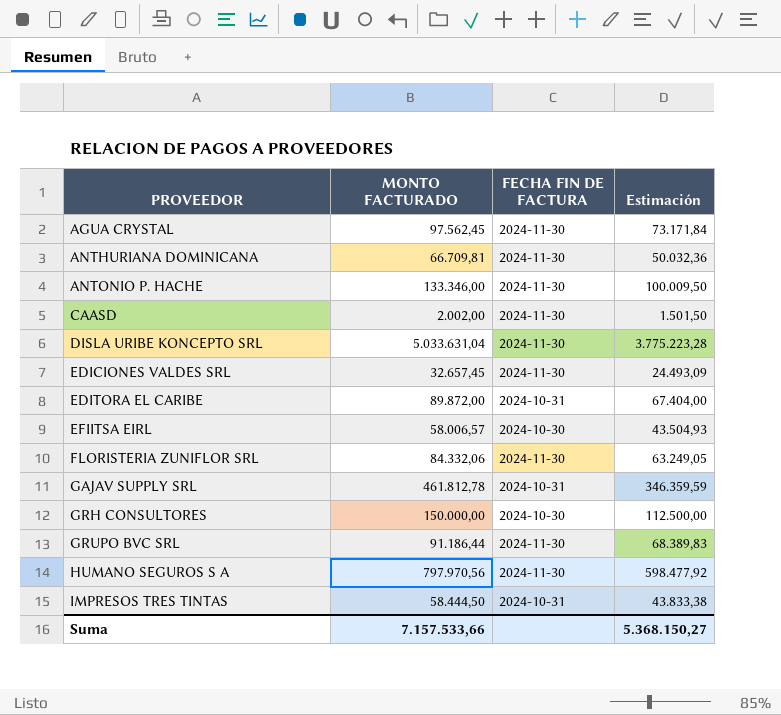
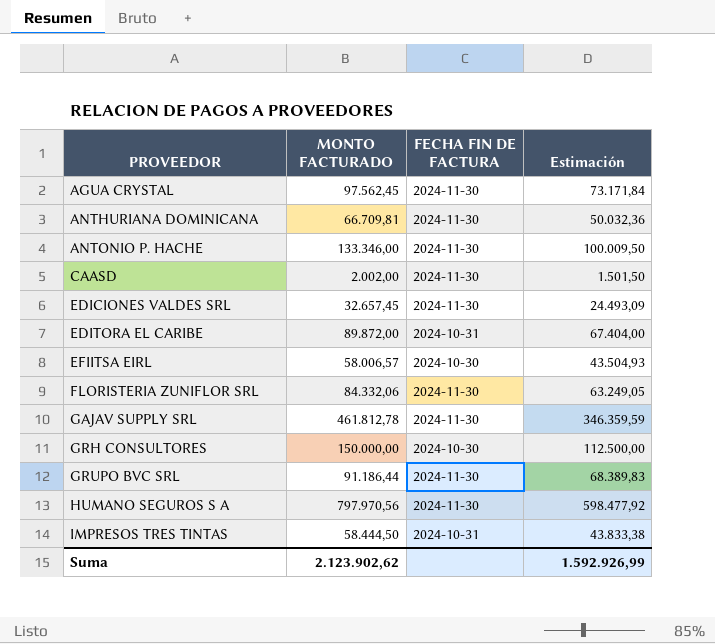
row DISLA URIBE KONCEPTO SRL: 5.033.631,04 | 2024-11-30 | 3.775.223,28 -> none
GAJAV SUPPLY SRL | FECHA FIN DE FACTURA: 2024-10-31 -> 2024-11-30
Suma | MONTO FACTURADO: 7.157.533,66 -> 2.123.902,62
Suma | Estimación: 5.368.150,27 -> 1.592.926,99

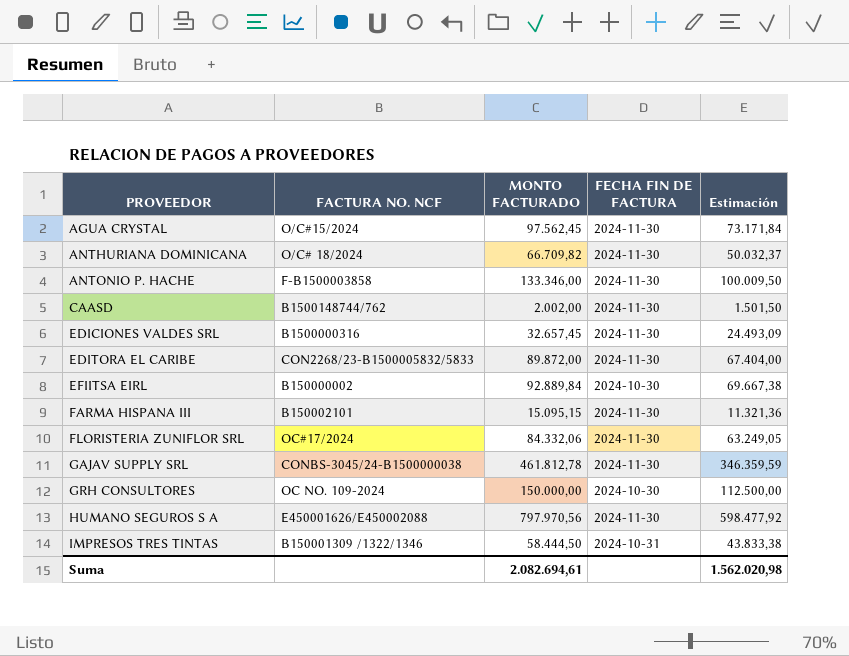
column FACTURA NO. NCF | position: none -> 2
row GRUPO BVC SRL: 91.186,44 | 2024-11-30 | 68.389,83 -> none
ANTHURIANA DOMINICANA | MONTO FACTURADO: 66.709,81 -> 66.709,82
ANTHURIANA DOMINICANA | Estimación: 50.032,36 -> 50.032,37
EDITORA EL CARIBE | FECHA FIN DE FACTURA: 2024-10-31 -> 2024-11-30
EFIITSA EIRL | MONTO FACTURADO: 58.006,57 -> 92.889,84
EFIITSA EIRL | Estimación: 43.504,93 -> 69.667,38
row FARMA HISPANA III: none -> B150002101 | 15.095,15 | 2024-11-30 | 11.321,36
Suma | MONTO FACTURADO: 2.123.902,62 -> 2.082.694,61
Suma | Estimación: 1.592.926,99 -> 1.562.020,98

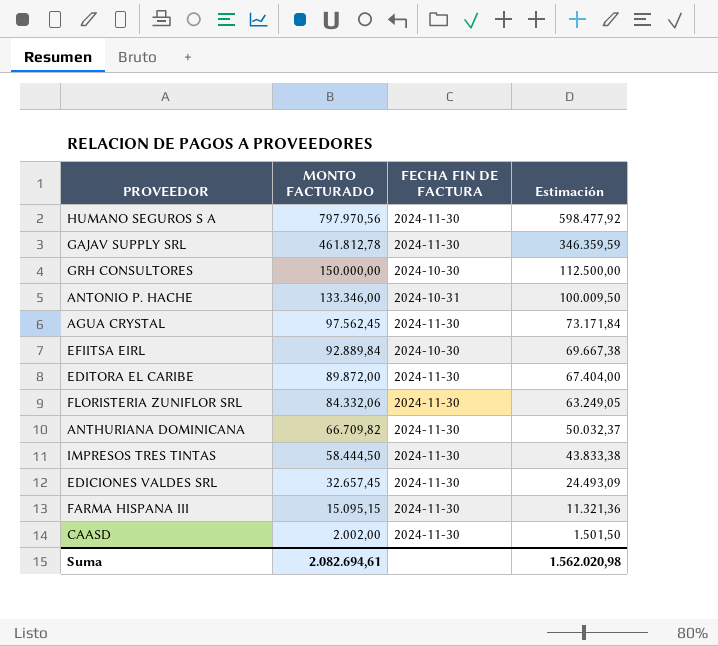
row order: PROVEEDOR ascending -> MONTO FACTURADO descending
column FACTURA NO. NCF | position: 2 -> none
ANTONIO P. HACHE | FECHA FIN DE FACTURA: 2024-11-30 -> 2024-10-31
IMPRESOS TRES TINTAS | FECHA FIN DE FACTURA: 2024-10-31 -> 2024-11-30

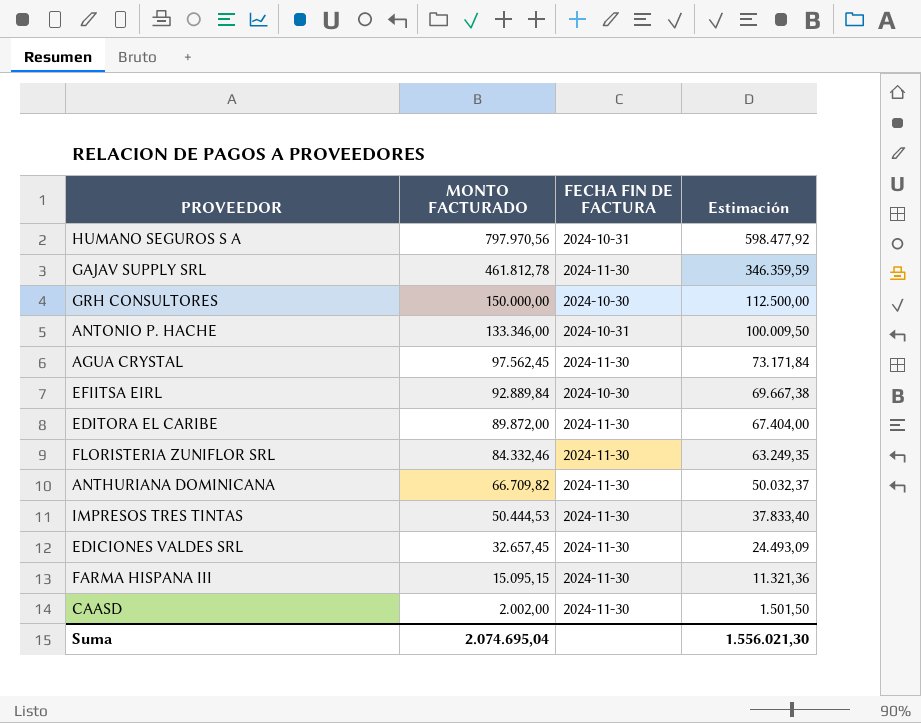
HUMANO SEGUROS S A | FECHA FIN DE FACTURA: 2024-11-30 -> 2024-10-31
FLORISTERIA ZUNIFLOR SRL | MONTO FACTURADO: 84.332,06 -> 84.332,46
FLORISTERIA ZUNIFLOR SRL | Estimación: 63.249,05 -> 63.249,35
IMPRESOS TRES TINTAS | MONTO FACTURADO: 58.444,50 -> 50.444,53
IMPRESOS TRES TINTAS | Estimación: 43.833,38 -> 37.833,40
Suma | MONTO FACTURADO: 2.082.694,61 -> 2.074.695,04
Suma | Estimación: 1.562.020,98 -> 1.556.021,30

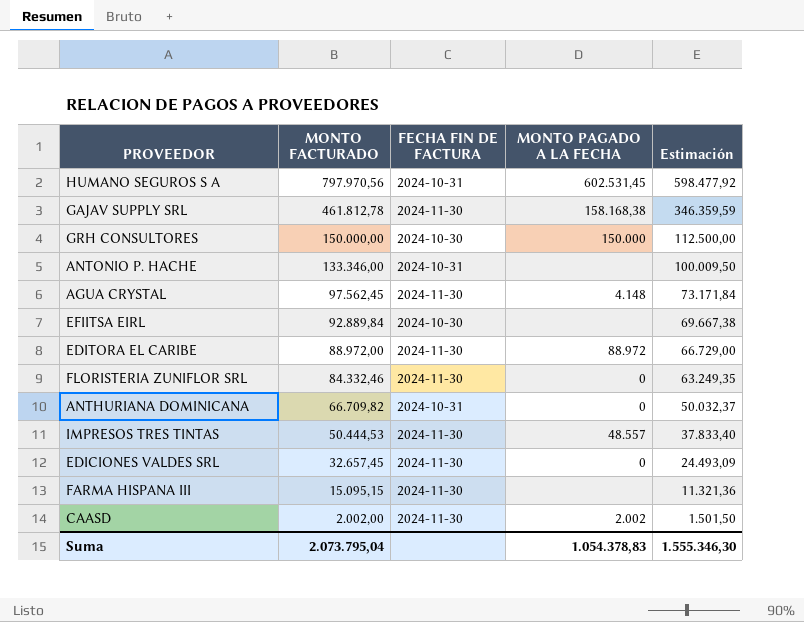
column MONTO PAGADO A LA FECHA | position: none -> 4
EDITORA EL CARIBE | MONTO FACTURADO: 89.872,00 -> 88.972,00
EDITORA EL CARIBE | Estimación: 67.404,00 -> 66.729,00
ANTHURIANA DOMINICANA | FECHA FIN DE FACTURA: 2024-11-30 -> 2024-10-31
Suma | MONTO FACTURADO: 2.074.695,04 -> 2.073.795,04
Suma | Estimación: 1.556.021,30 -> 1.555.346,30

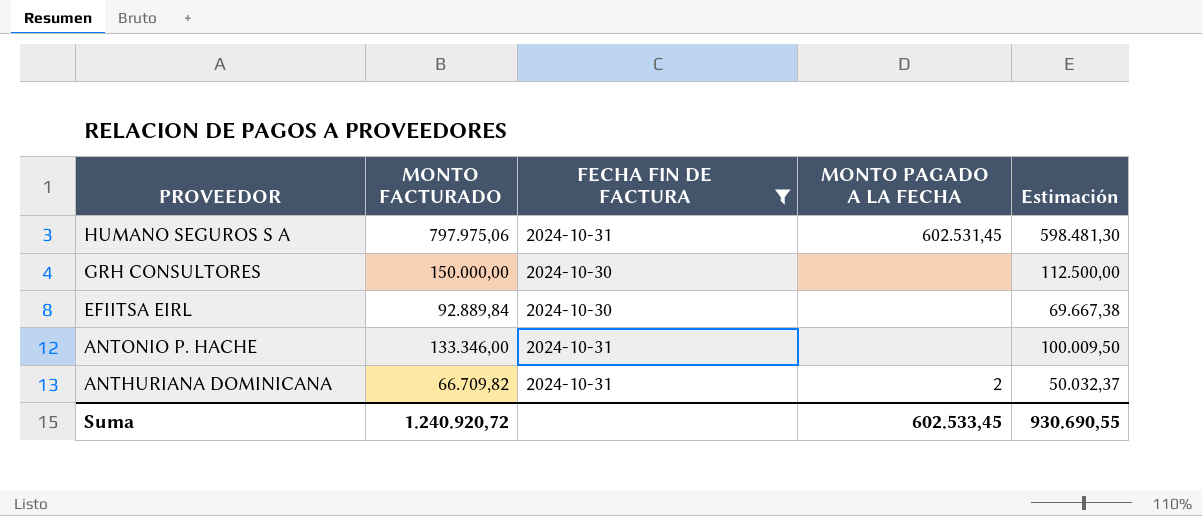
filter: none -> FECHA FIN DE FACTURA != 2024-11-30
row order: MONTO FACTURADO descending -> PROVEEDOR descending
HUMANO SEGUROS S A | MONTO FACTURADO: 797.970,56 -> 797.975,06
HUMANO SEGUROS S A | Estimación: 598.477,92 -> 598.481,30
GRH CONSULTORES | MONTO PAGADO A LA FECHA: 150.000 -> none
ANTHURIANA DOMINICANA | MONTO PAGADO A LA FECHA: 0 -> 2
Suma | MONTO FACTURADO: 2.073.795,04 -> 1.240.920,72
Suma | MONTO PAGADO A LA FECHA: 1.054.378,83 -> 602.533,45
Suma | Estimación: 1.555.346,30 -> 930.690,55

